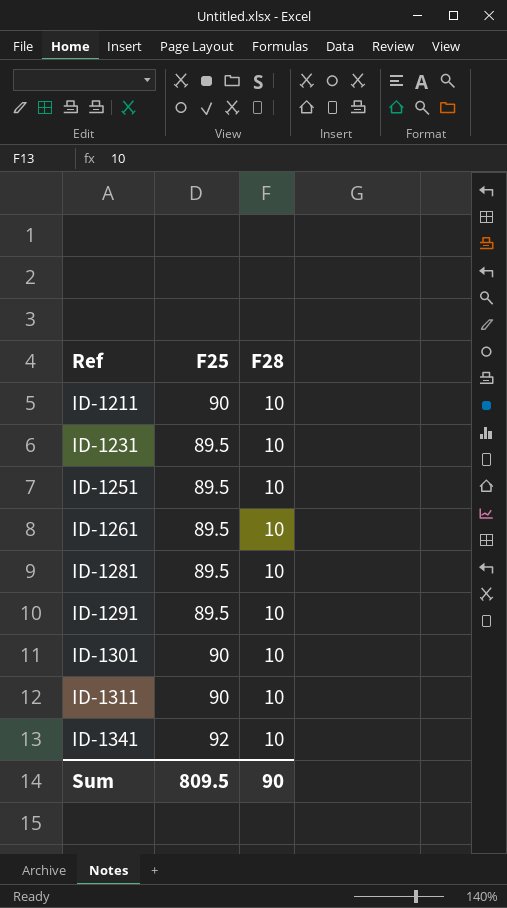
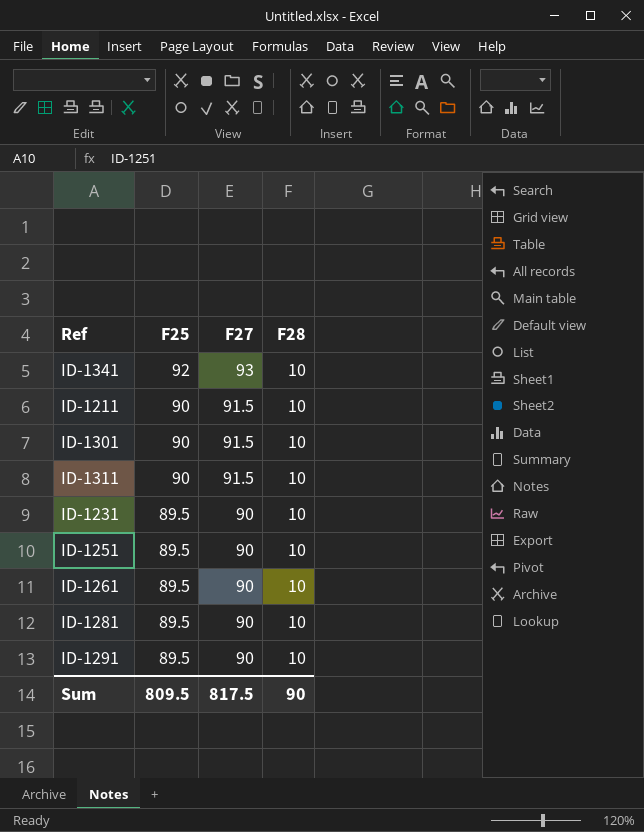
row order: Ref ascending -> F25 descending
column F27 | position: none -> 3

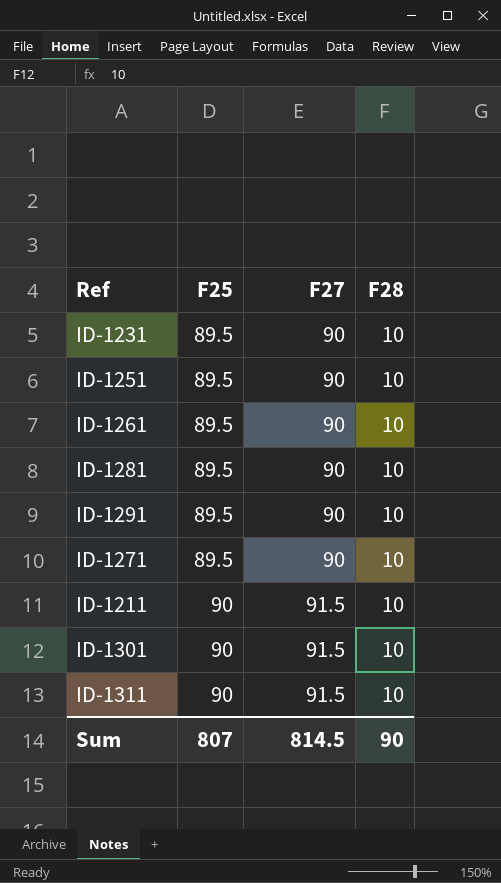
row order: F25 descending -> F25 ascending
row ID-1341: 92 | 93 | 10 -> none
row ID-1271: none -> 89.5 | 90 | 10
Sum | F25: 809.5 -> 807
Sum | F27: 817.5 -> 814.5

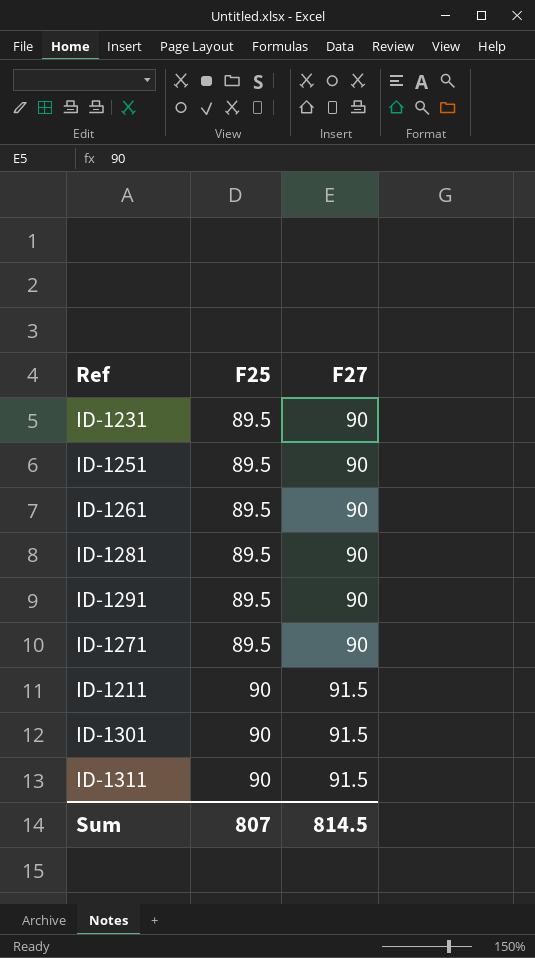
column F28 | position: 4 -> none

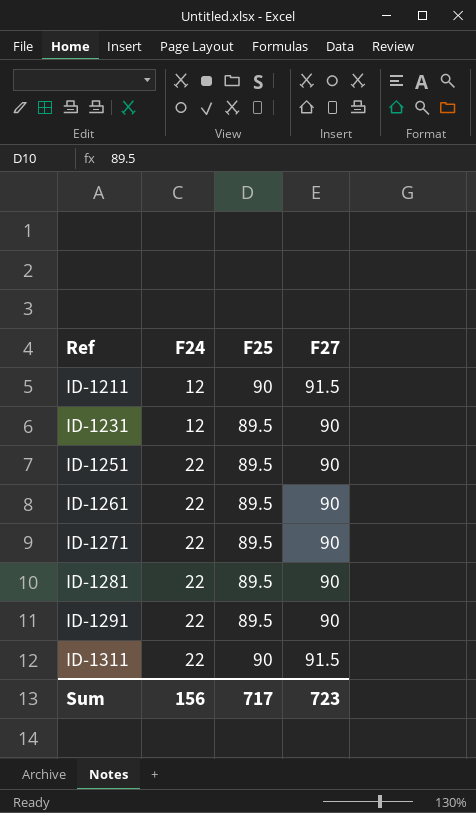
row order: F25 ascending -> Ref ascending
column F24 | position: none -> 2
row ID-1301: 90 | 91.5 -> none
Sum | F25: 807 -> 717
Sum | F27: 814.5 -> 723

